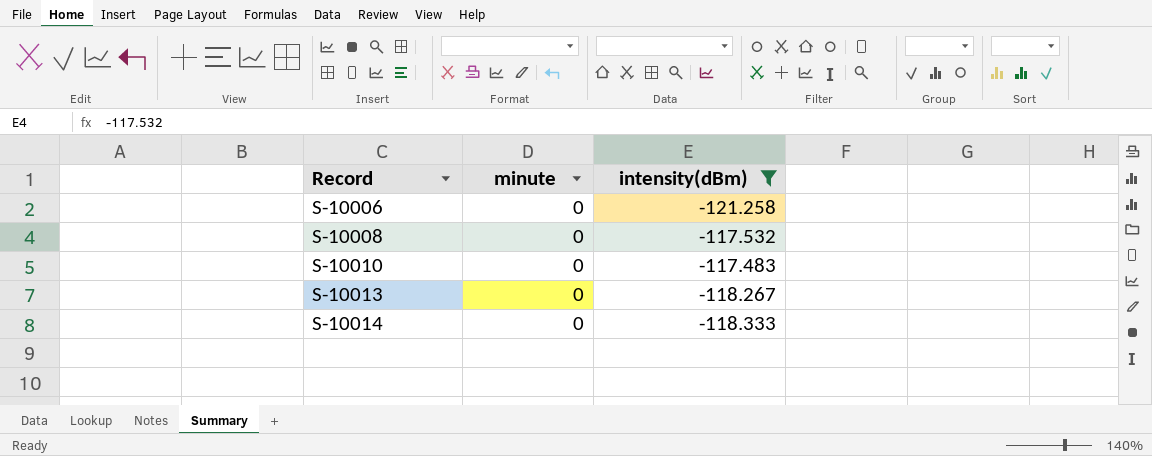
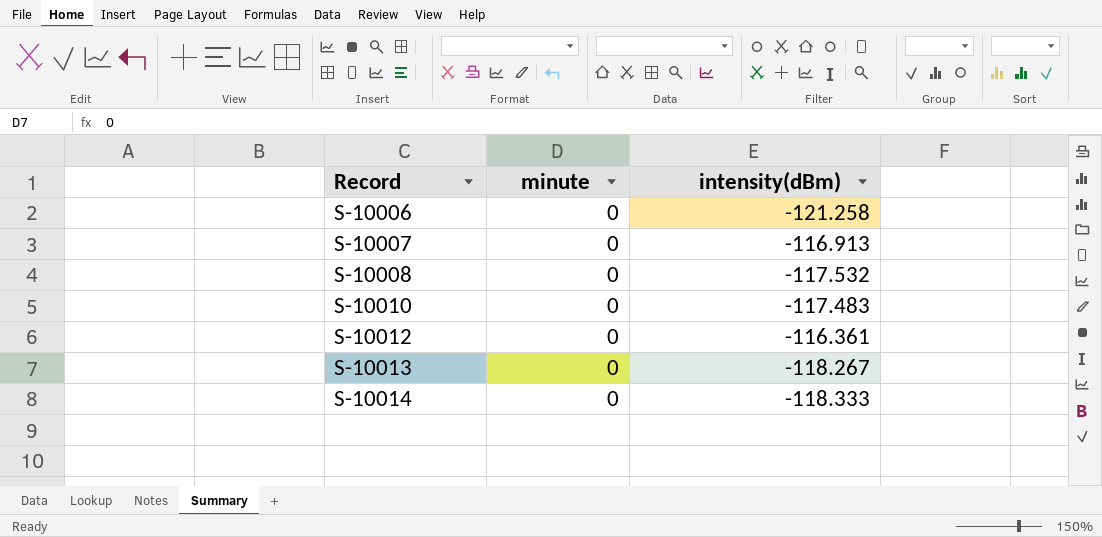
filter: intensity(dBm) <= -117.483 -> none

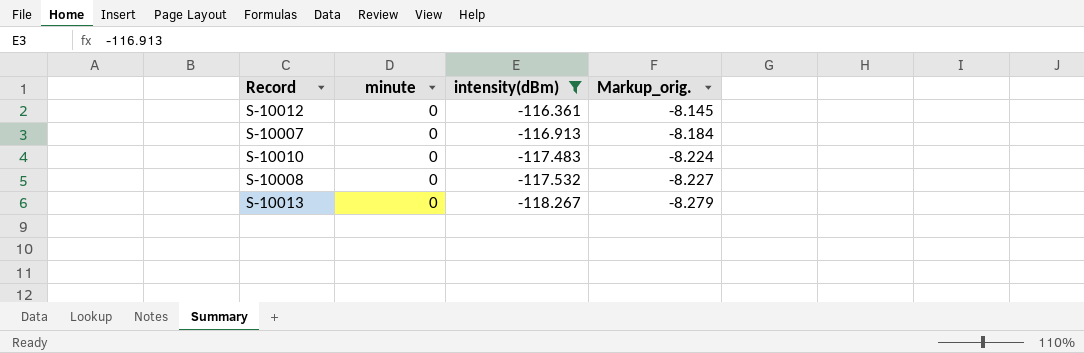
filter: none -> intensity(dBm) >= -118.267
row order: Record ascending -> intensity(dBm) descending
column Markup_orig. | formula: none -> [intensity(dBm)] * 0.07

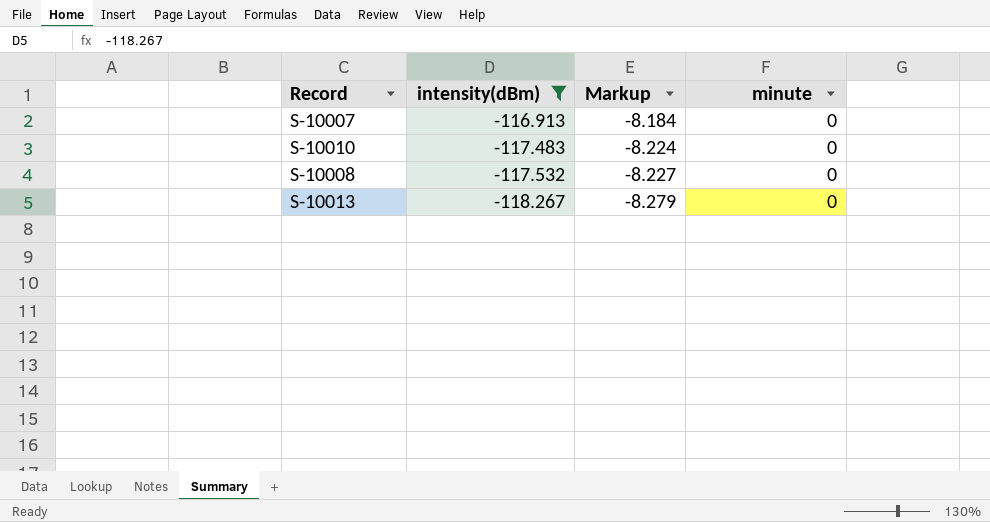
column name: Markup_orig. -> Markup
column minute | position: 2 -> 4
row S-10012: 0 | -116.361 | -8.145 -> none

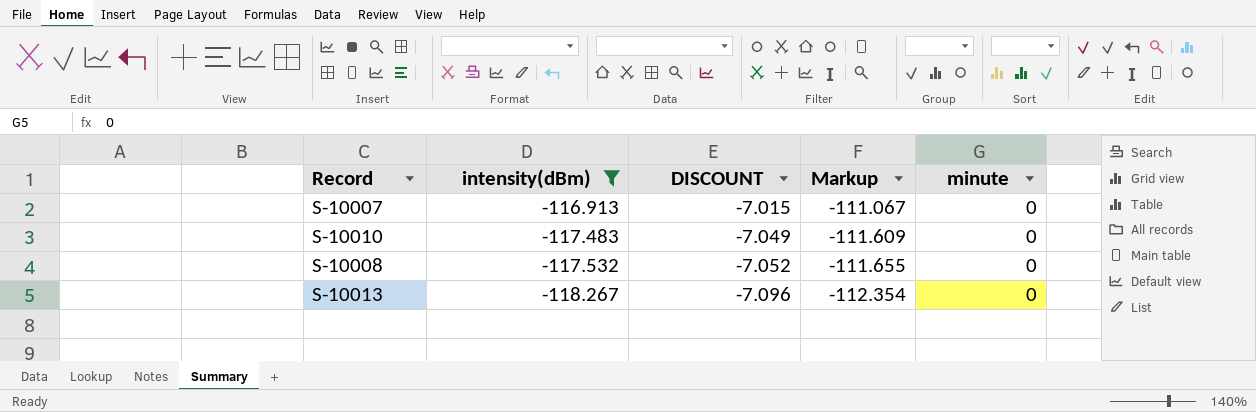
column DISCOUNT | formula: none -> [intensity(dBm)] * 0.06
column Markup | formula: [intensity(dBm)] * 0.07 -> [intensity(dBm)] * 0.95

